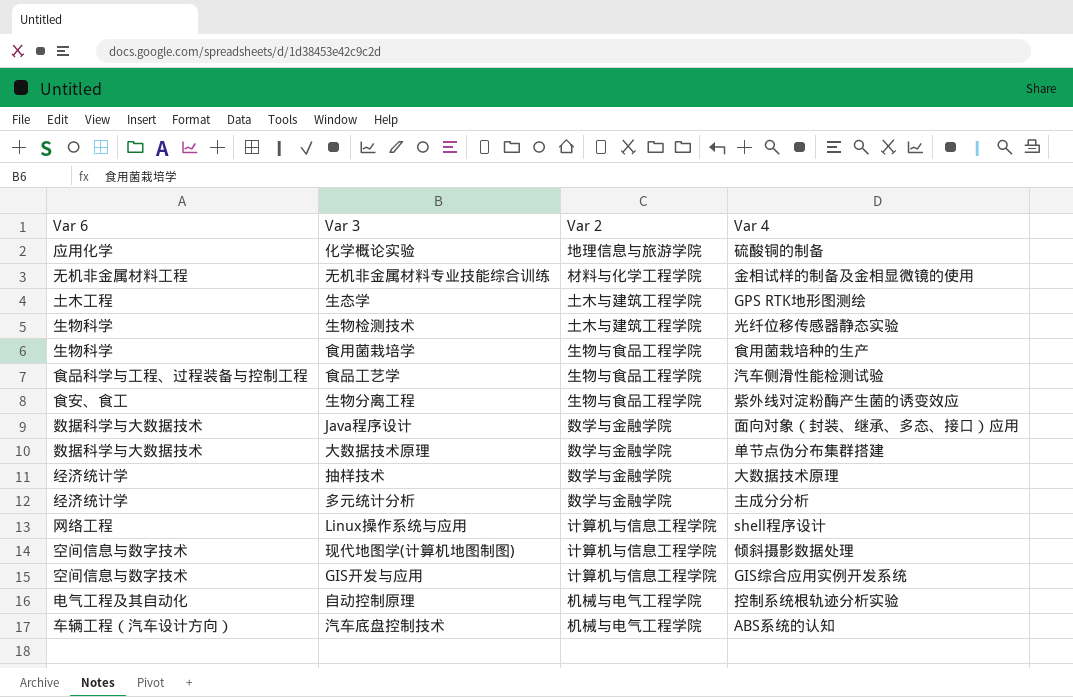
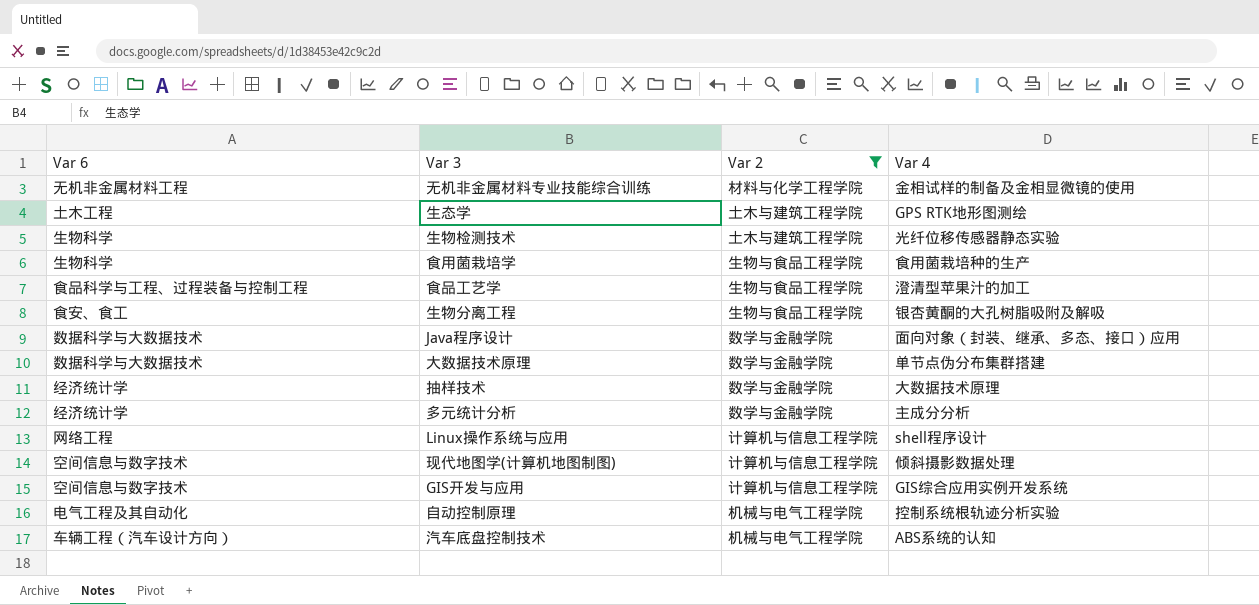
filter: none -> Var 2 != 地理信息与旅游学院
食品工艺学 | Var 4: 汽车侧滑性能检测试验 -> 澄清型苹果汁的加工
生物分离工程 | Var 4: 紫外线对淀粉酶产生菌的诱变效应 -> 银杏黄酮的大孔树脂吸附及解吸

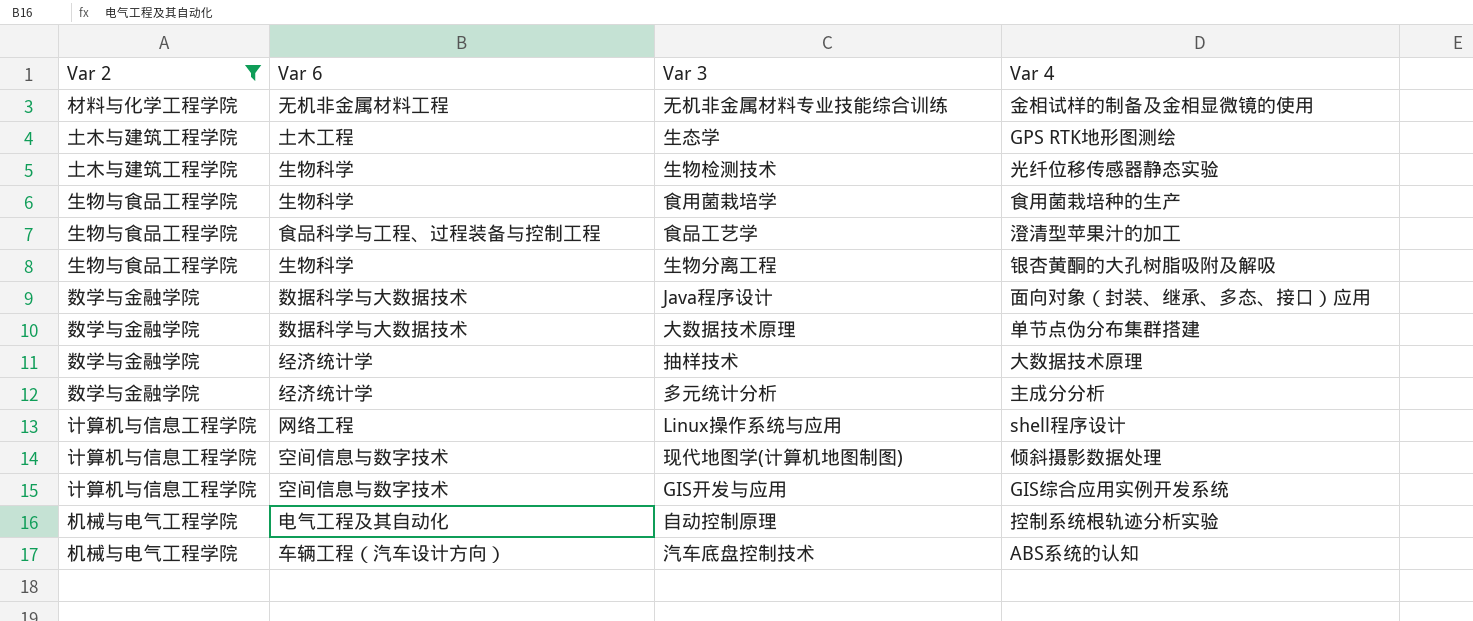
column Var 2 | position: 3 -> 1
生物分离工程 | Var 6: 食安、食工 -> 生物科学

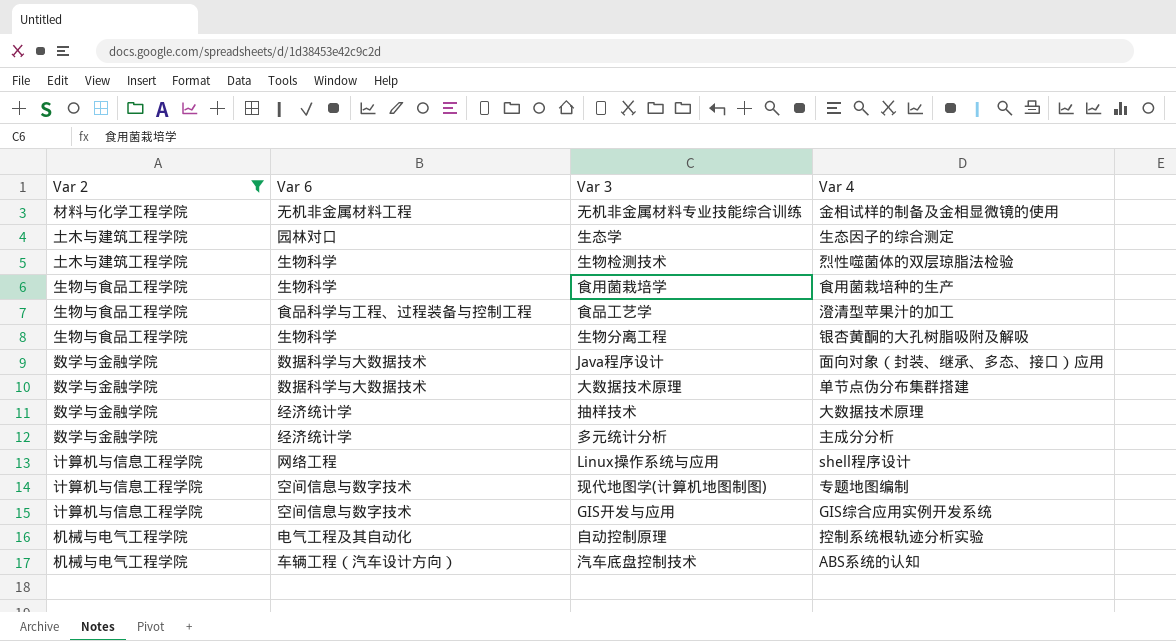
生态学 | Var 6: 土木工程 -> 园林对口
生态学 | Var 4: GPS RTK地形图测绘 -> 生态因子的综合测定
生物检测技术 | Var 4: 光纤位移传感器静态实验 -> 烈性噬菌体的双层琼脂法检验
现代地图学(计算机地图制图) | Var 4: 倾斜摄影数据处理 -> 专题地图编制

